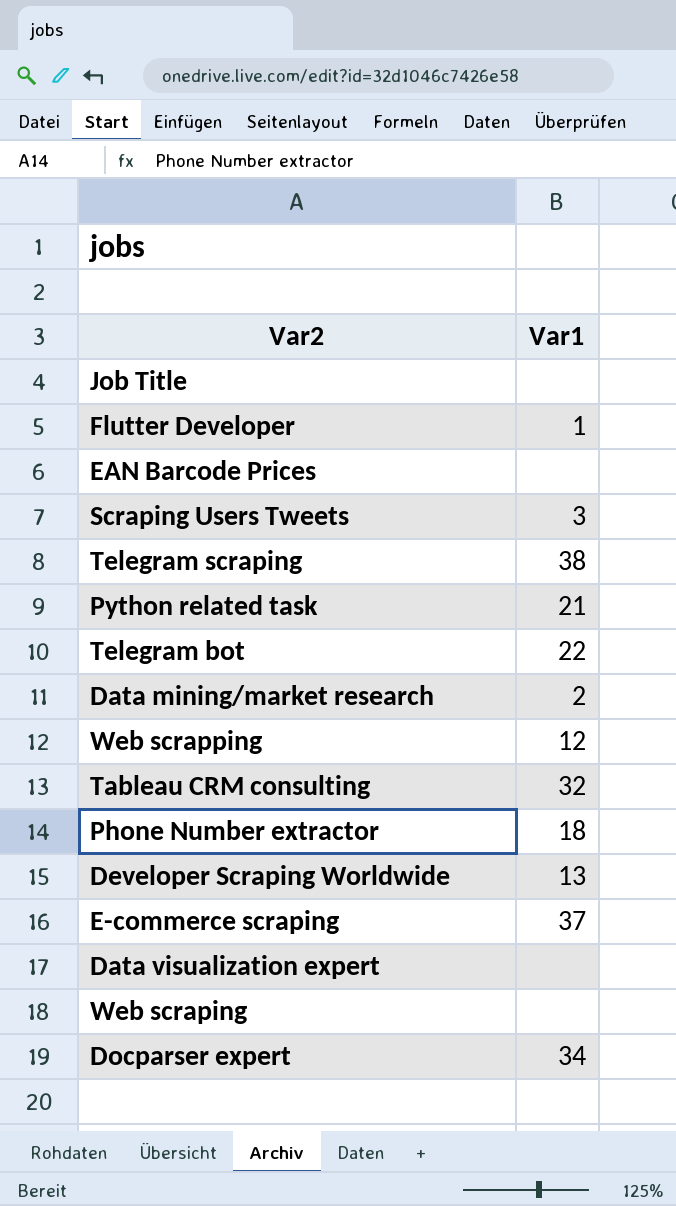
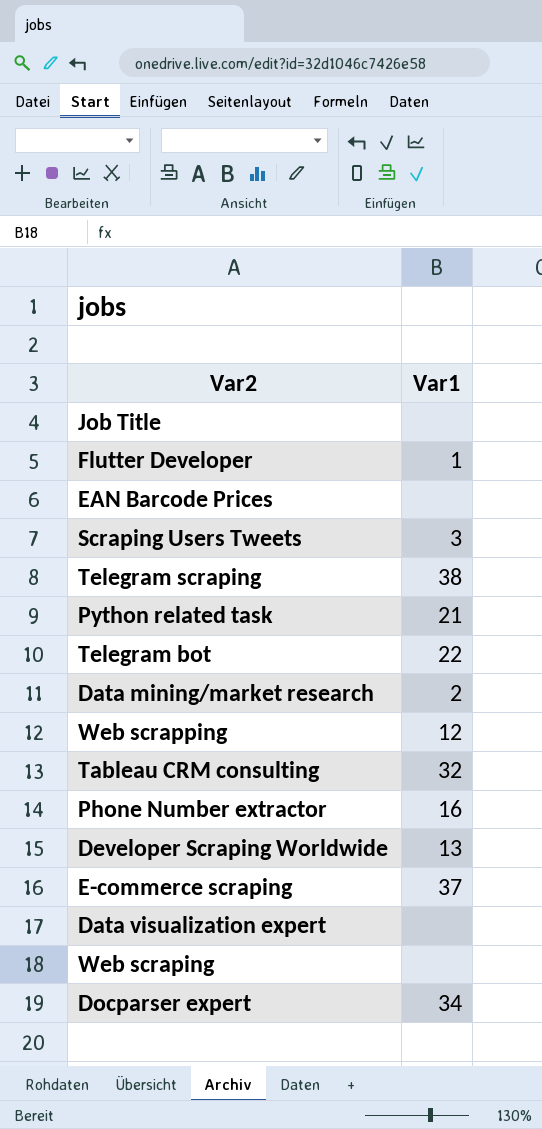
Phone Number extractor | Var1: 18 -> 16

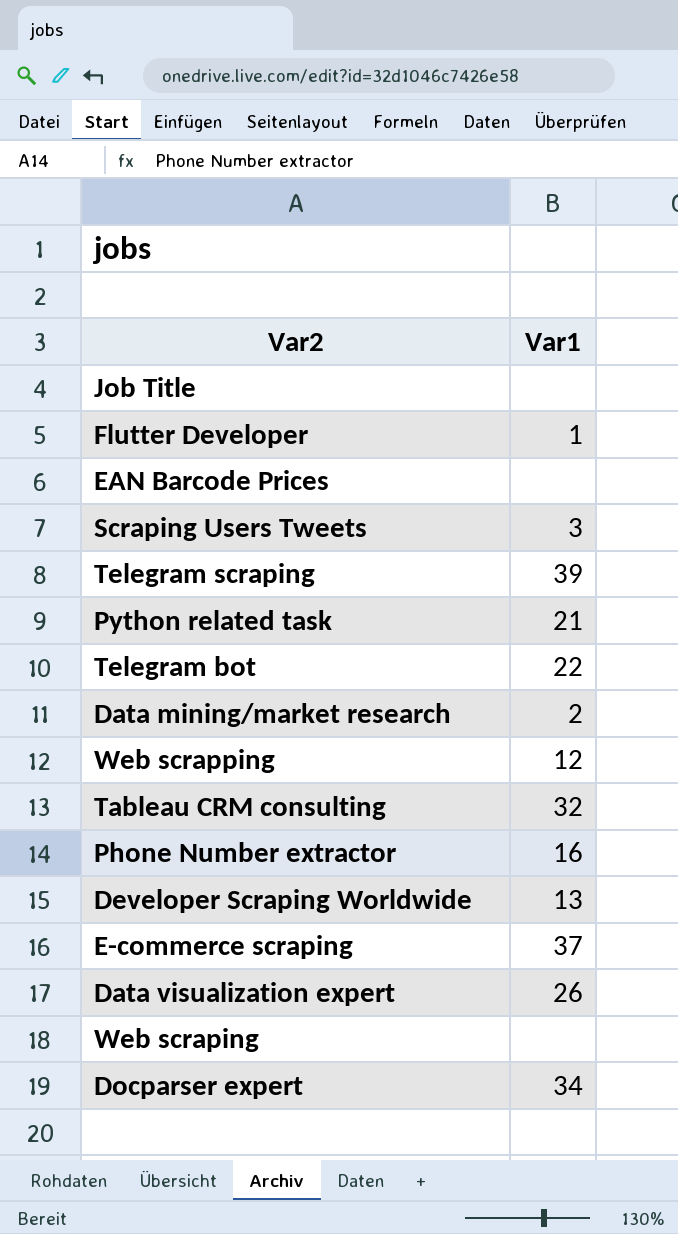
Telegram scraping | Var1: 38 -> 39
Data visualization expert | Var1: none -> 26

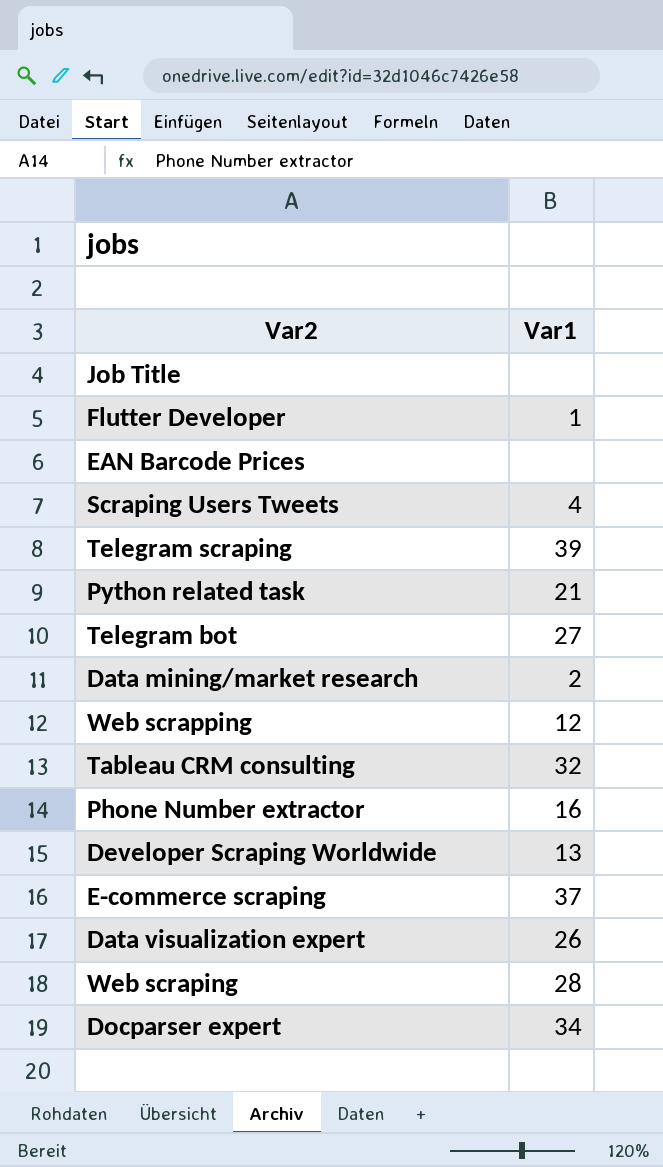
Scraping Users Tweets | Var1: 3 -> 4
Telegram bot | Var1: 22 -> 27
Web scraping | Var1: none -> 28

